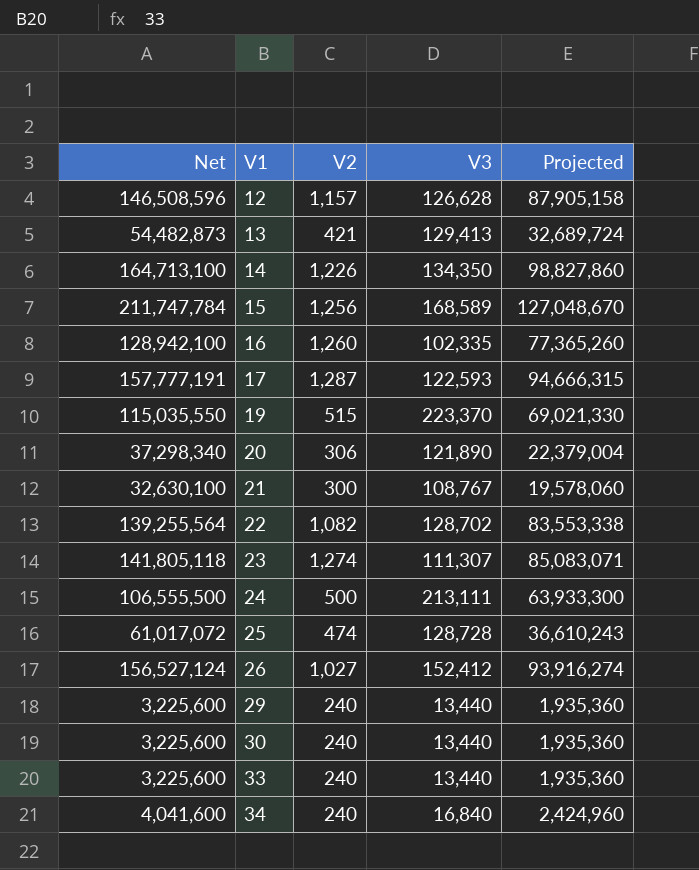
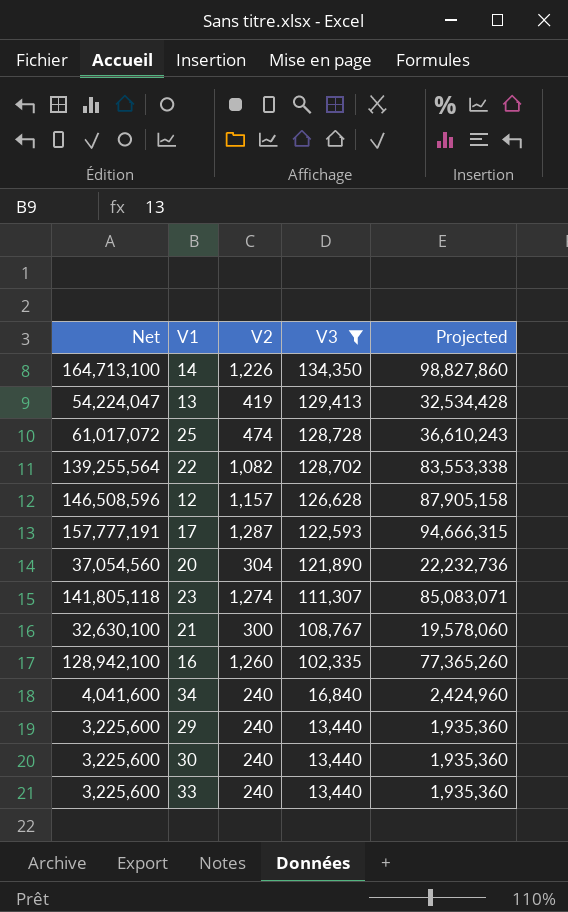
filter: none -> V3 <= 134,350
row order: V1 ascending -> V3 descending
13 | Net: 54,482,873 -> 54,224,047
13 | V2: 421 -> 419
13 | Projected: 32,689,724 -> 32,534,428
20 | Net: 37,298,340 -> 37,054,560
20 | V2: 306 -> 304
20 | Projected: 22,379,004 -> 22,232,736

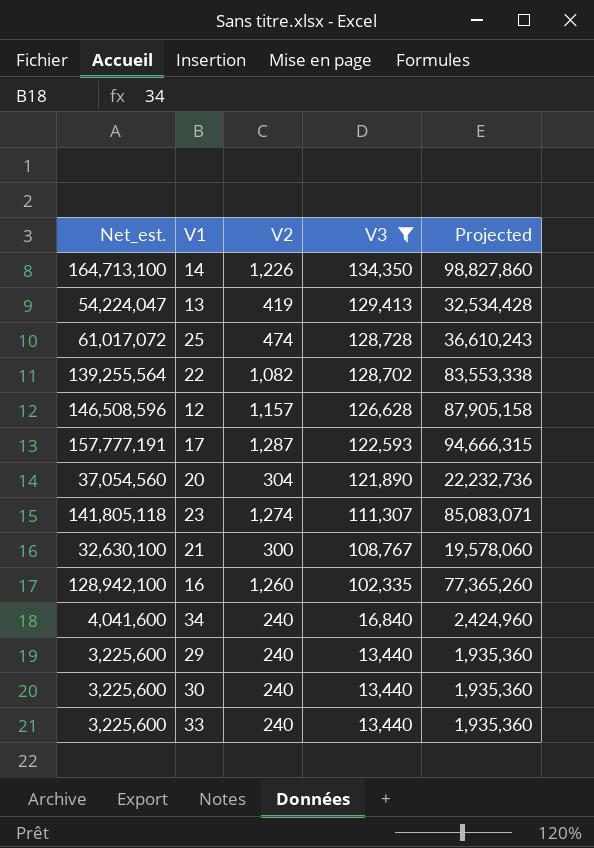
column name: Net -> Net_est.

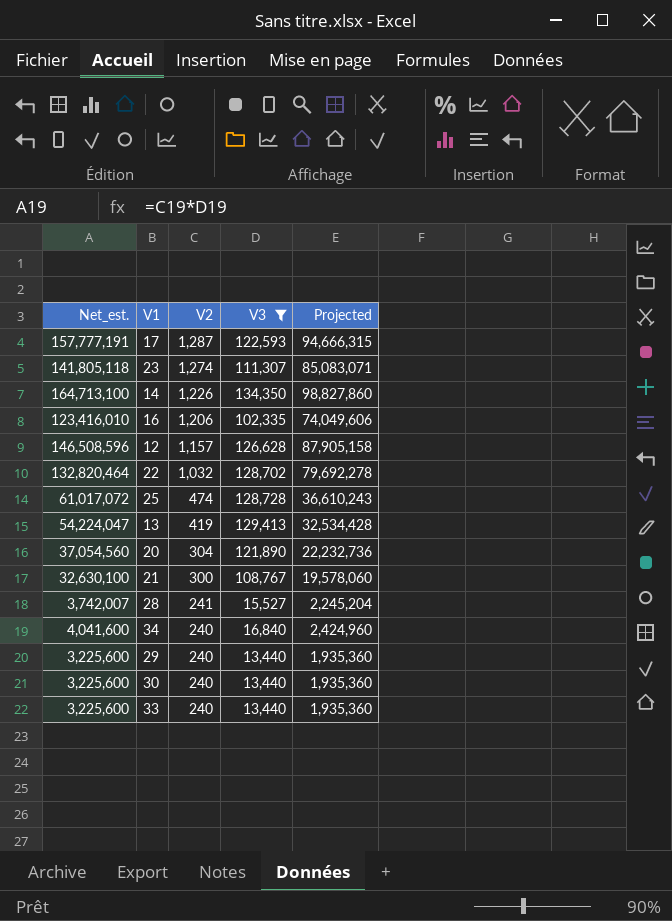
row order: V3 descending -> V2 descending
16 | Net_est.: 128,942,100 -> 123,416,010
16 | V2: 1,260 -> 1,206
16 | Projected: 77,365,260 -> 74,049,606
22 | Net_est.: 139,255,564 -> 132,820,464
22 | V2: 1,082 -> 1,032
22 | Projected: 83,553,338 -> 79,692,278
row 28: none -> 3,742,007 | 241 | 15,527 | 2,245,204

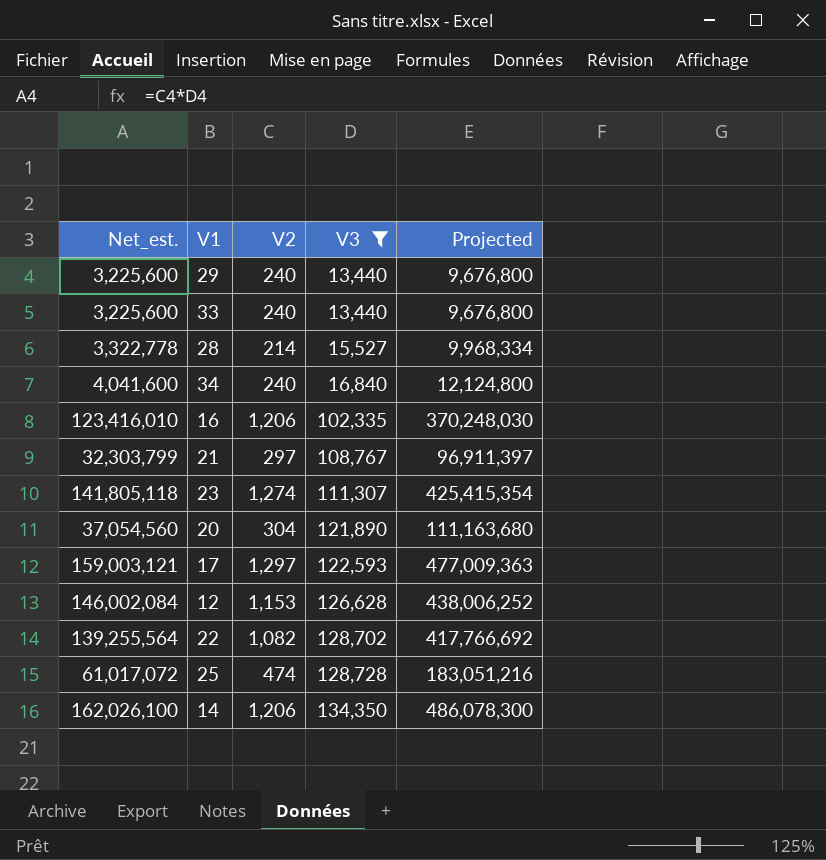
row order: V2 descending -> V3 ascending
column Projected | formula: [Net_est.] * 0.6 -> [Net_est.] * 3
row 13: 54,224,047 | 419 | 129,413 | 32,534,428 -> none
row 30: 3,225,600 | 240 | 13,440 | 1,935,360 -> none
28 | Net_est.: 3,742,007 -> 3,322,778
28 | V2: 241 -> 214
21 | Net_est.: 32,630,100 -> 32,303,799
21 | V2: 300 -> 297
17 | Net_est.: 157,777,191 -> 159,003,121
17 | V2: 1,287 -> 1,297
12 | Net_est.: 146,508,596 -> 146,002,084
12 | V2: 1,157 -> 1,153
22 | Net_est.: 132,820,464 -> 139,255,564
22 | V2: 1,032 -> 1,082
14 | Net_est.: 164,713,100 -> 162,026,100
14 | V2: 1,226 -> 1,206

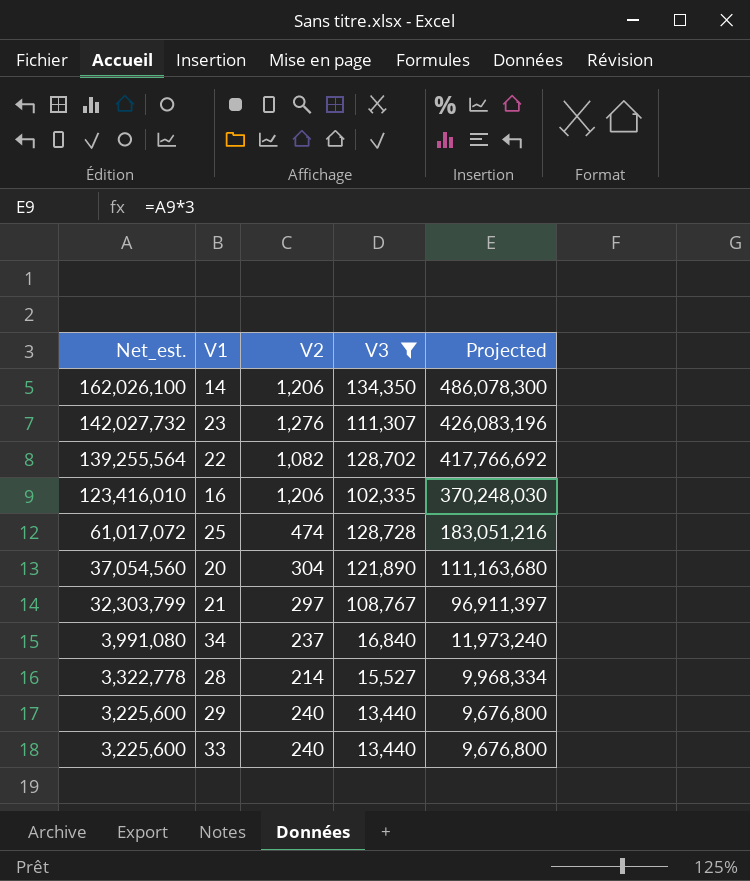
row order: V3 ascending -> Net_est. descending
row 17: 159,003,121 | 1,297 | 122,593 | 477,009,363 -> none
row 12: 146,002,084 | 1,153 | 126,628 | 438,006,252 -> none
23 | Net_est.: 141,805,118 -> 142,027,732
23 | V2: 1,274 -> 1,276
23 | Projected: 425,415,354 -> 426,083,196
34 | Net_est.: 4,041,600 -> 3,991,080
34 | V2: 240 -> 237
34 | Projected: 12,124,800 -> 11,973,240

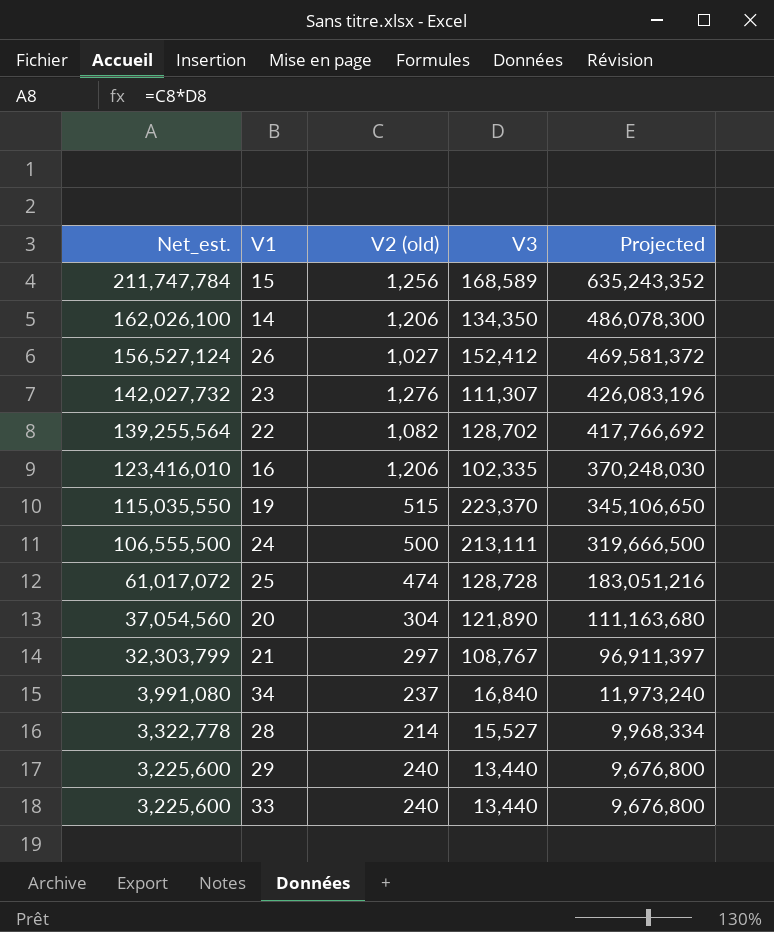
filter: V3 <= 134,350 -> none
column name: V2 -> V2 (old)

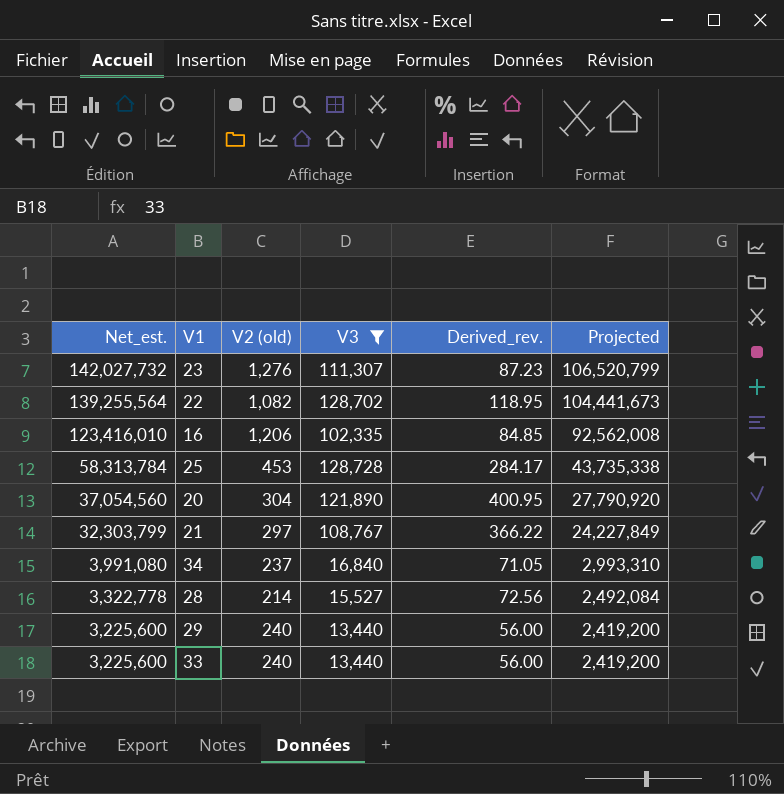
filter: none -> V3 <= 128,728
column Derived_rev. | formula: none -> [V3] / [V2 (old)]
column Projected | formula: [Net_est.] * 3 -> [Net_est.] * 0.75
25 | Net_est.: 61,017,072 -> 58,313,784
25 | V2 (old): 474 -> 453

